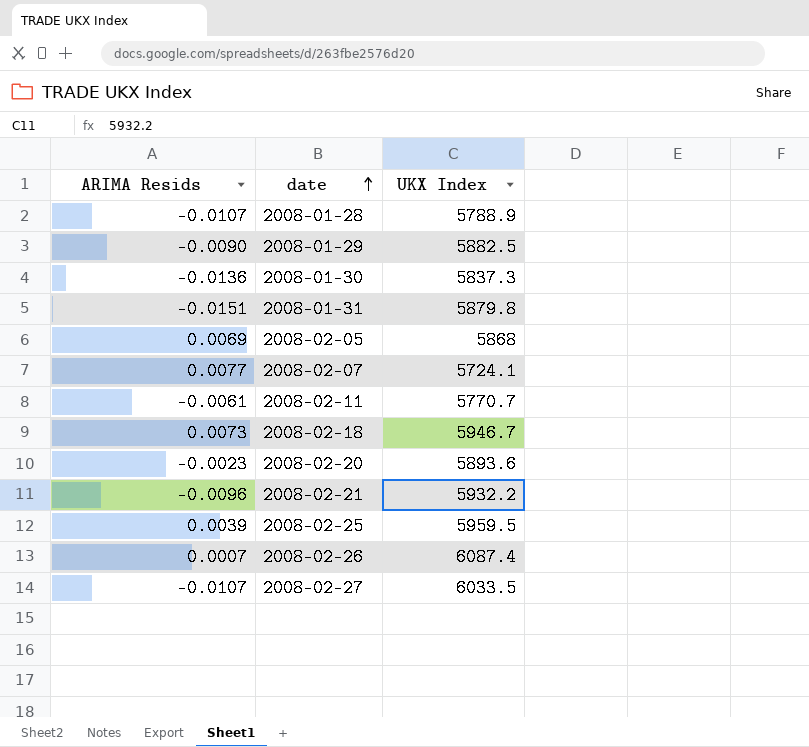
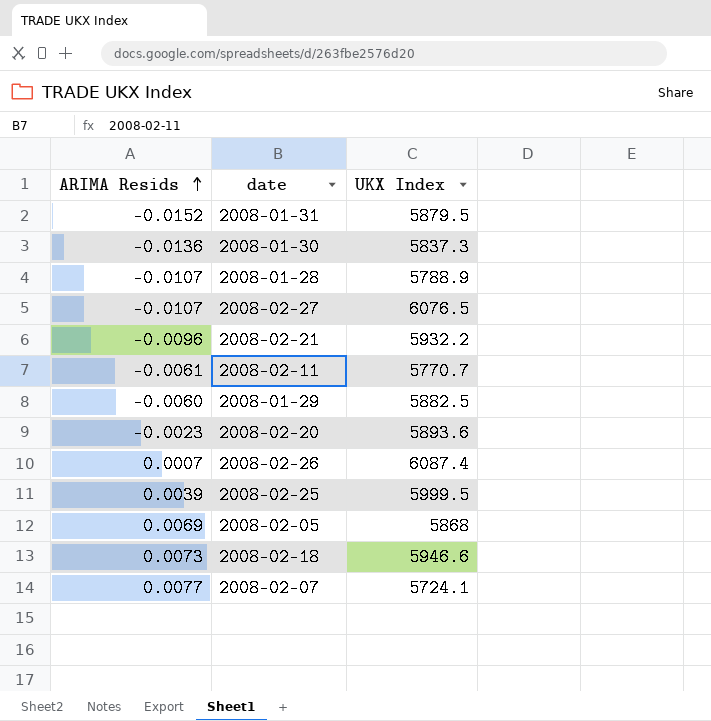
row order: date ascending -> ARIMA Resids ascending
2008-01-31 | ARIMA Resids: -0.0151 -> -0.0152
2008-01-31 | UKX Index: 5879.8 -> 5879.5
2008-02-27 | UKX Index: 6033.5 -> 6076.5
2008-01-29 | ARIMA Resids: -0.0090 -> -0.0060
2008-02-25 | UKX Index: 5959.5 -> 5999.5
2008-02-18 | UKX Index: 5946.7 -> 5946.6

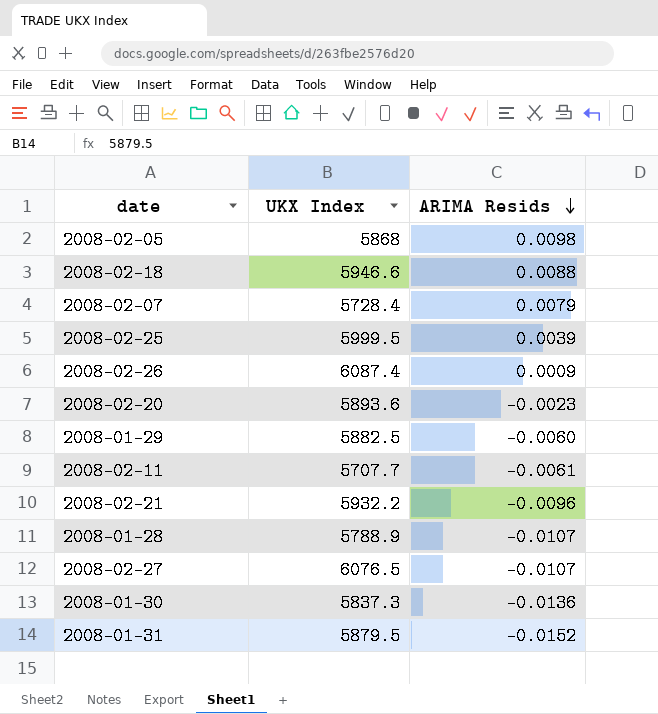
row order: ARIMA Resids ascending -> ARIMA Resids descending
column ARIMA Resids | position: 1 -> 3
2008-02-05 | ARIMA Resids: 0.0069 -> 0.0098
2008-02-18 | ARIMA Resids: 0.0073 -> 0.0088
2008-02-07 | UKX Index: 5724.1 -> 5728.4
2008-02-07 | ARIMA Resids: 0.0077 -> 0.0079
2008-02-26 | ARIMA Resids: 0.0007 -> 0.0009
2008-02-11 | UKX Index: 5770.7 -> 5707.7

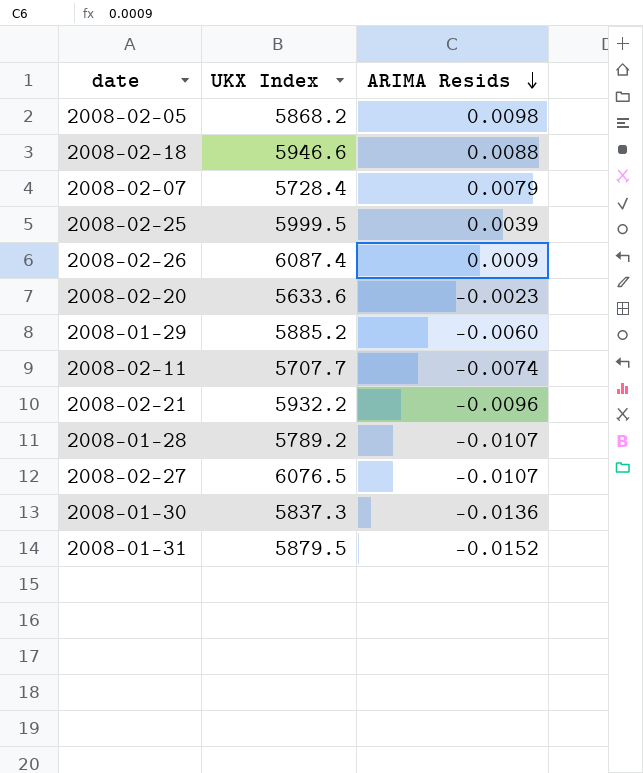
2008-02-05 | UKX Index: 5868 -> 5868.2
2008-02-20 | UKX Index: 5893.6 -> 5633.6
2008-01-29 | UKX Index: 5882.5 -> 5885.2
2008-02-11 | ARIMA Resids: -0.0061 -> -0.0074
2008-01-28 | UKX Index: 5788.9 -> 5789.2

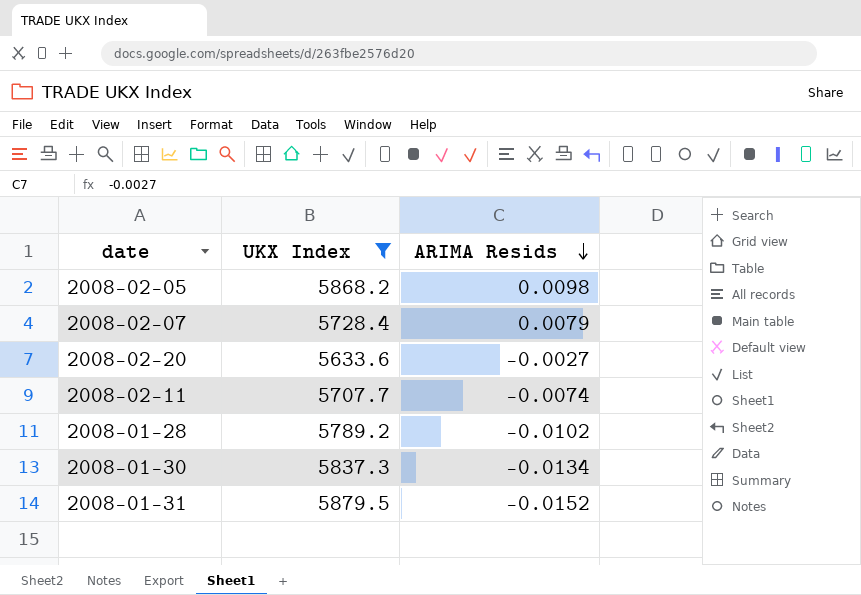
filter: none -> UKX Index <= 5879.5
2008-02-20 | ARIMA Resids: -0.0023 -> -0.0027
2008-01-28 | ARIMA Resids: -0.0107 -> -0.0102
2008-01-30 | ARIMA Resids: -0.0136 -> -0.0134

